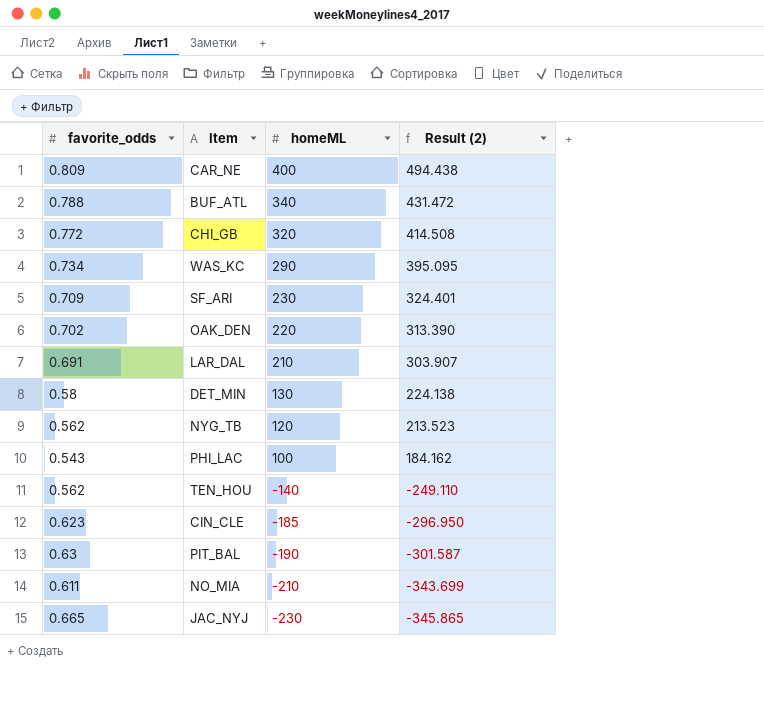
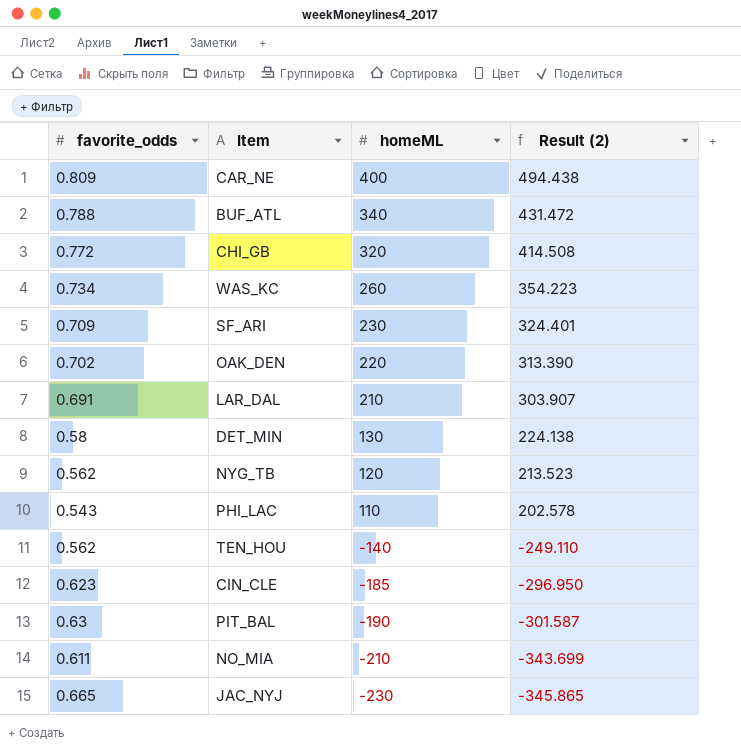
WAS_KC | homeML: 290 -> 260
WAS_KC | Result (2): 395.095 -> 354.223
PHI_LAC | homeML: 100 -> 110
PHI_LAC | Result (2): 184.162 -> 202.578

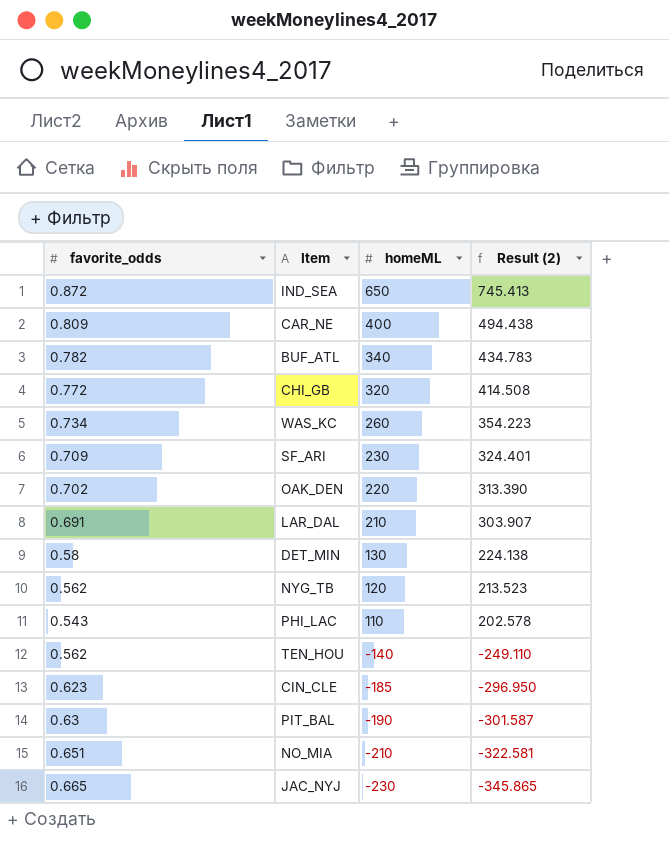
row IND_SEA: none -> 0.872 | 650 | 745.413
BUF_ATL | favorite_odds: 0.788 -> 0.782
BUF_ATL | Result (2): 431.472 -> 434.783
NO_MIA | favorite_odds: 0.611 -> 0.651
NO_MIA | Result (2): -343.699 -> -322.581

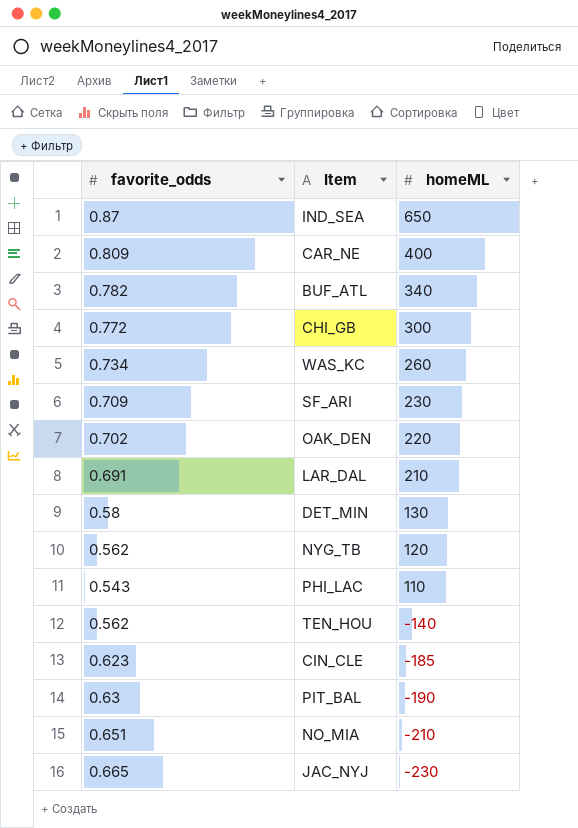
column Result (2) | formula: [homeML] / [favorite_odds] -> none
IND_SEA | favorite_odds: 0.872 -> 0.87
CHI_GB | homeML: 320 -> 300

